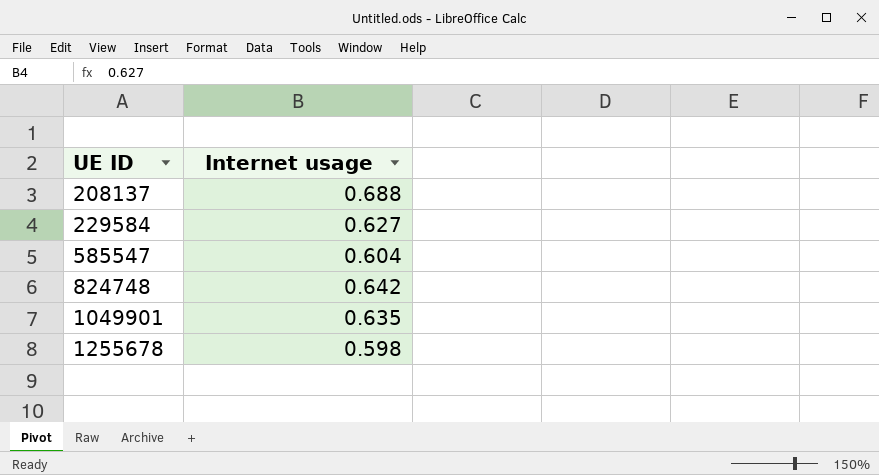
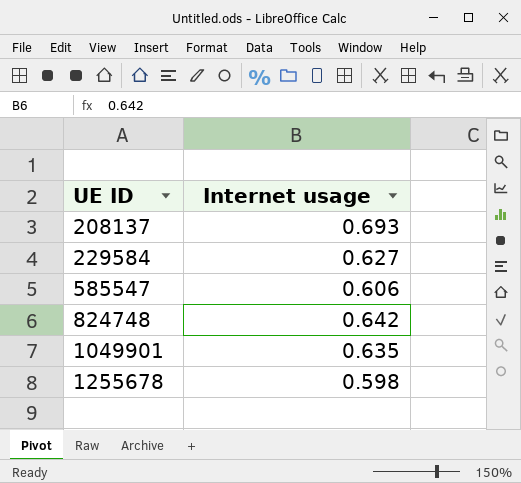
208137 | Internet usage: 0.688 -> 0.693
585547 | Internet usage: 0.604 -> 0.606

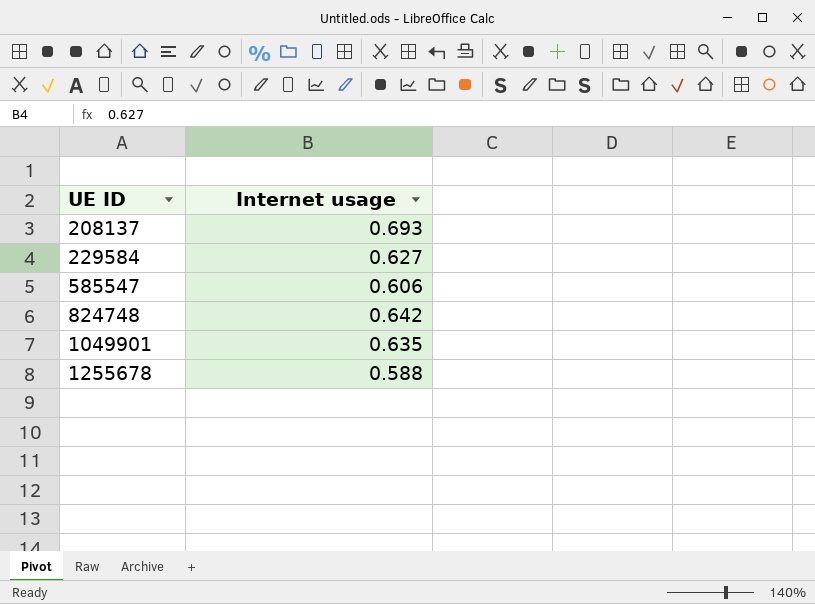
1255678 | Internet usage: 0.598 -> 0.588

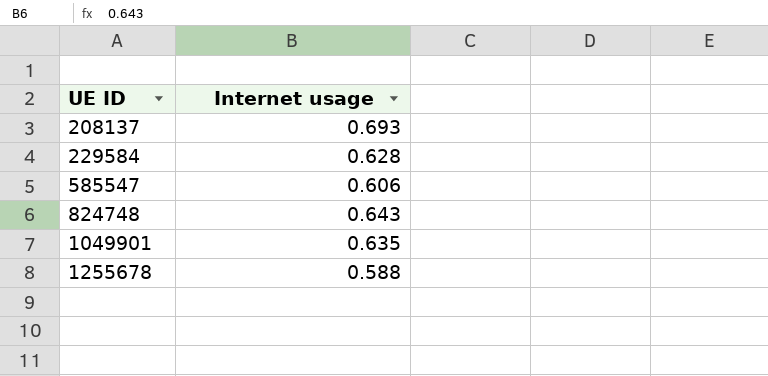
229584 | Internet usage: 0.627 -> 0.628
824748 | Internet usage: 0.642 -> 0.643

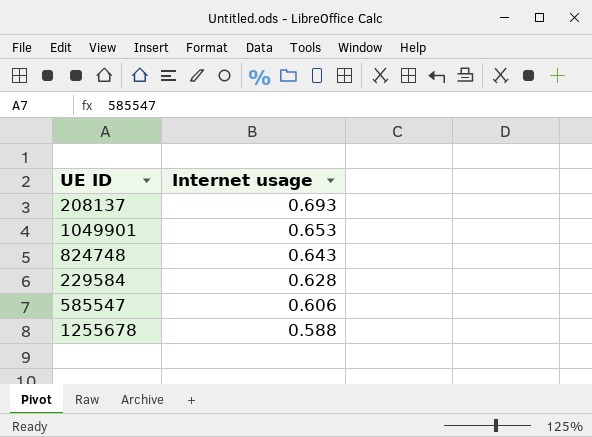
row order: UE ID ascending -> Internet usage descending
1049901 | Internet usage: 0.635 -> 0.653

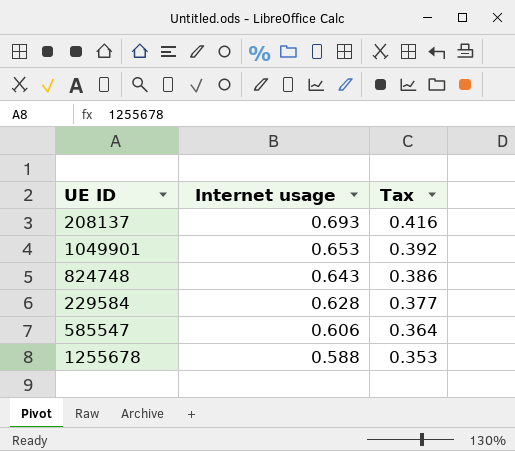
column Tax | formula: none -> [Internet usage] * 0.6

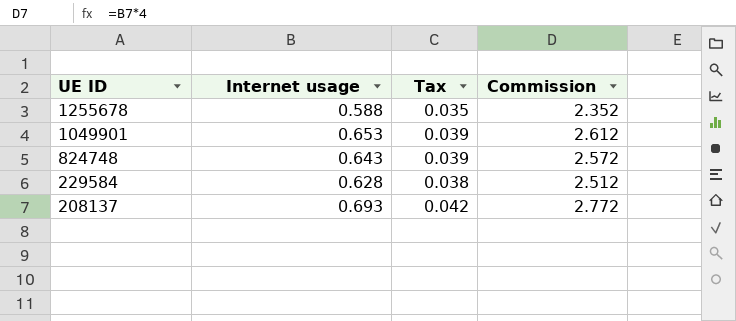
row order: Internet usage descending -> UE ID descending
column Tax | formula: [Internet usage] * 0.6 -> [Internet usage] * 0.06
column Commission | formula: none -> [Internet usage] * 4
row 585547: 0.606 | 0.364 -> none

